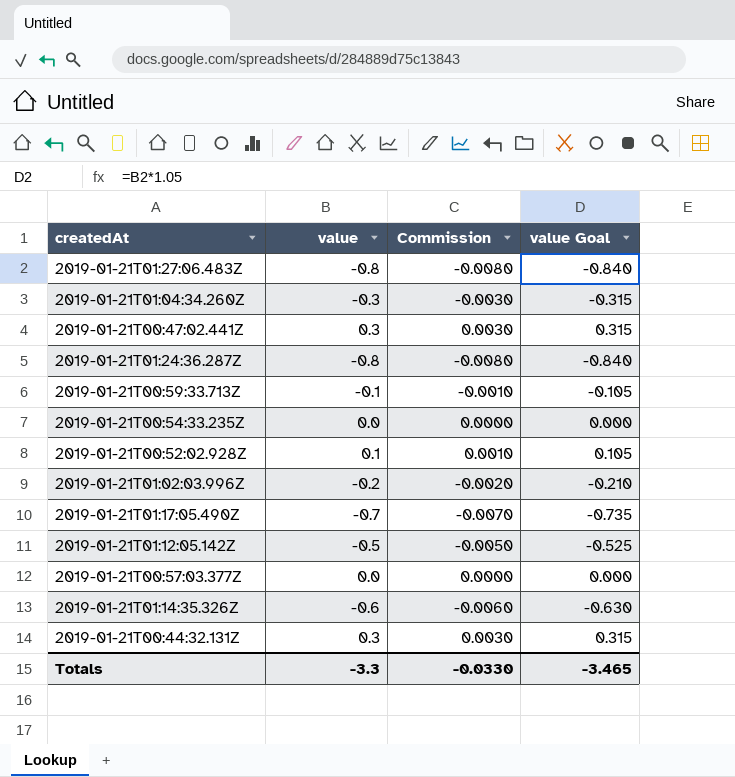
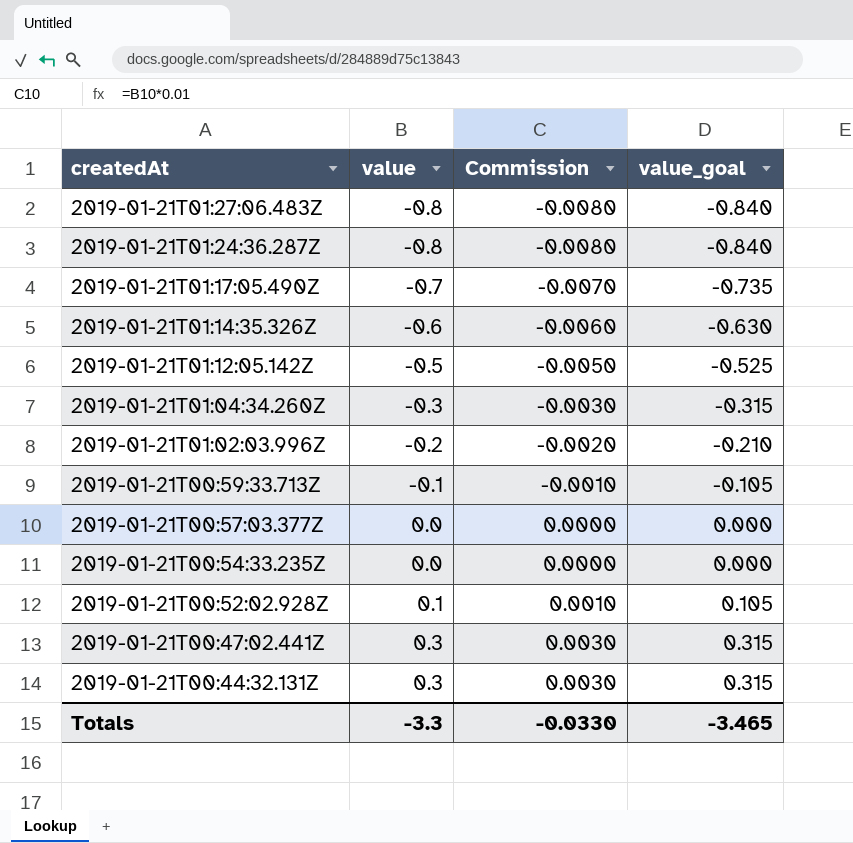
row order: none -> createdAt descending
column name: value Goal -> value_goal

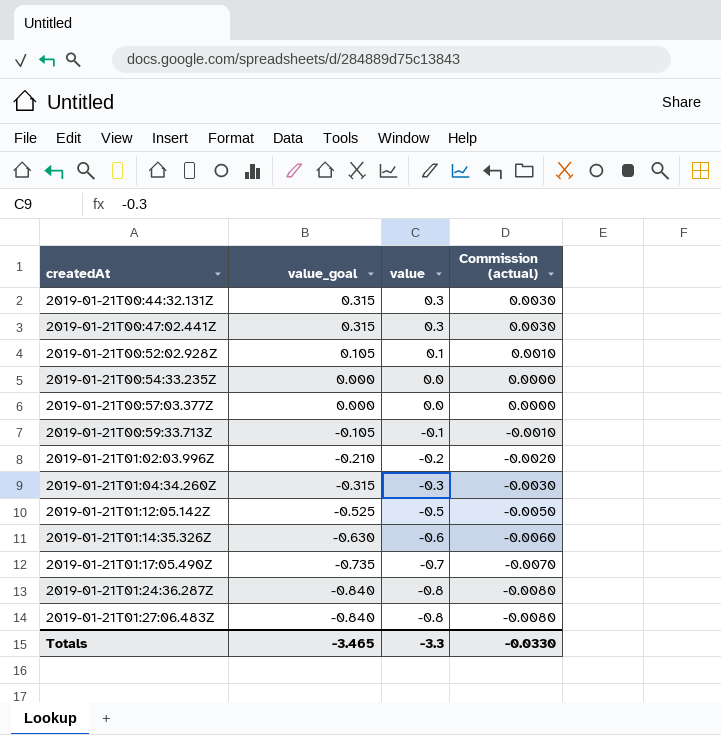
row order: createdAt descending -> createdAt ascending
column value_goal | position: 4 -> 2
column name: Commission -> Commission (actual)

